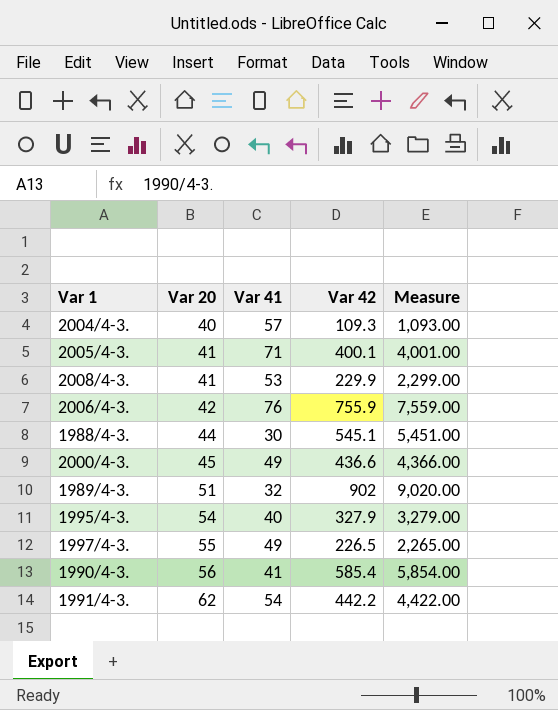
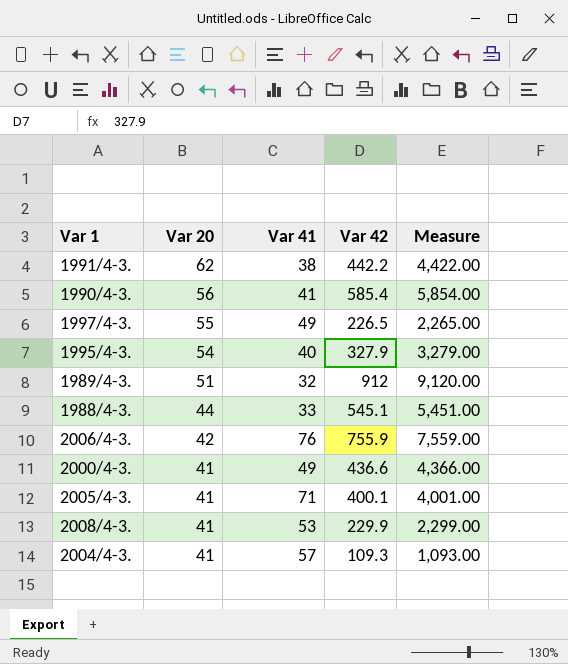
row order: Var 20 ascending -> Var 20 descending
1991/4-3. | Var 41: 54 -> 38
1989/4-3. | Var 42: 902 -> 912
1989/4-3. | Measure: 9,020.00 -> 9,120.00
1988/4-3. | Var 41: 30 -> 33
2000/4-3. | Var 20: 45 -> 41
2004/4-3. | Var 20: 40 -> 41

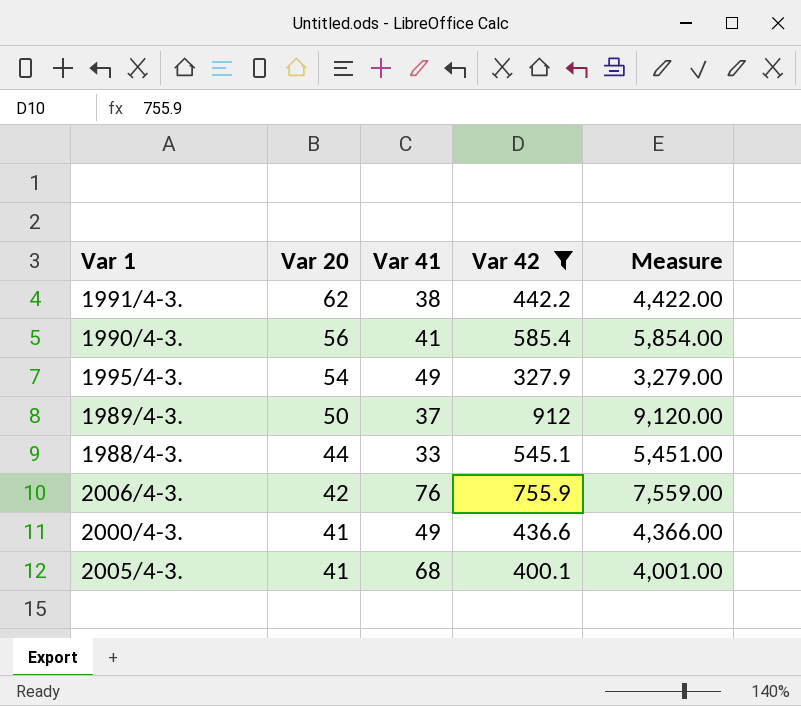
filter: none -> Var 42 >= 327.9
1995/4-3. | Var 41: 40 -> 49
1989/4-3. | Var 20: 51 -> 50
1989/4-3. | Var 41: 32 -> 37
2005/4-3. | Var 41: 71 -> 68

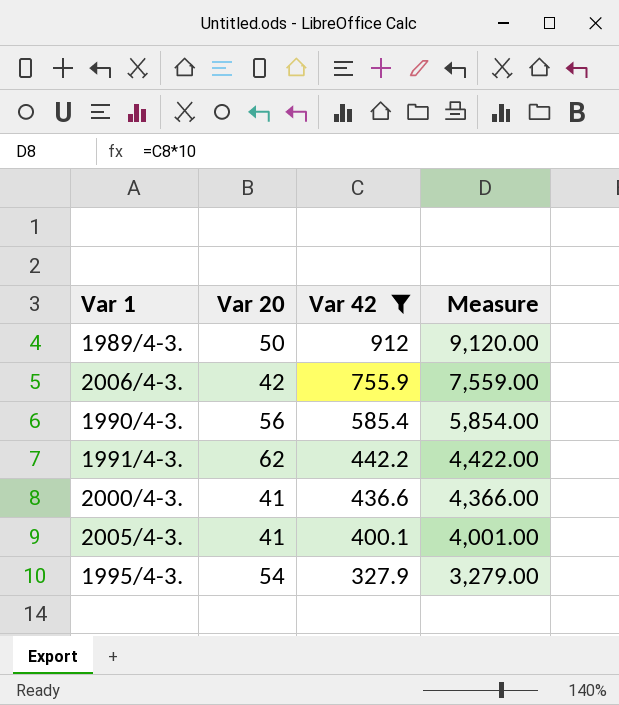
row order: Var 20 descending -> Var 42 descending
column Var 41 | position: 3 -> none
row 1988/4-3.: 44 | 33 | 545.1 | 5,451.00 -> none

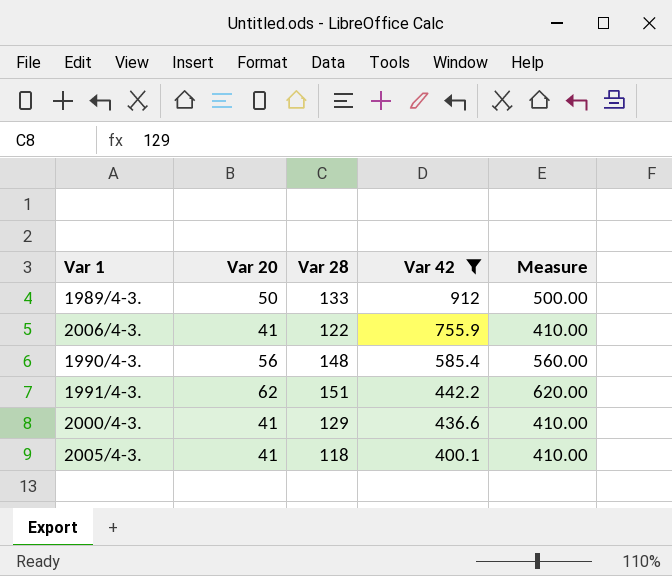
column Var 28 | position: none -> 3
column Measure | formula: [Var 42] * 10 -> [Var 20] * 10
row 1995/4-3.: 54 | 327.9 | 3,279.00 -> none
2006/4-3. | Var 20: 42 -> 41

